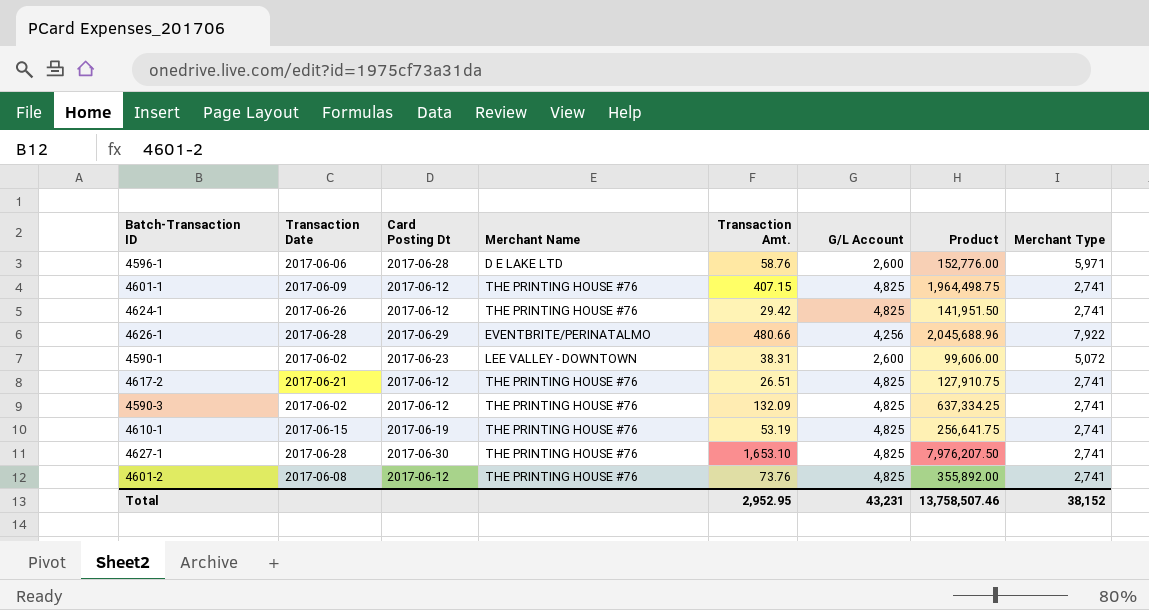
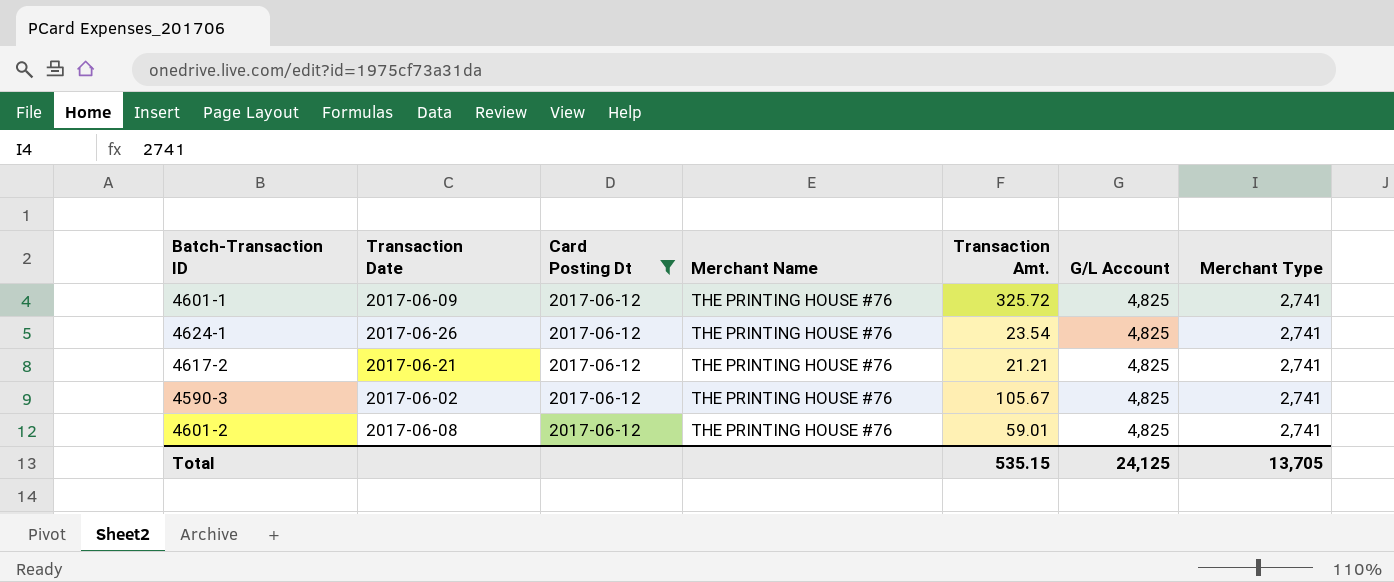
filter: none -> Card Posting Dt = 2017-06-12
column Product | formula: [Transaction Amt.] * [G/L Account] -> none
4601-1 | Transaction Amt.: 407.15 -> 325.72
4624-1 | Transaction Amt.: 29.42 -> 23.54
4617-2 | Transaction Amt.: 26.51 -> 21.21
4590-3 | Transaction Amt.: 132.09 -> 105.67
4601-2 | Transaction Amt.: 73.76 -> 59.01
Total | Transaction Amt.: 2,952.95 -> 535.15
Total | G/L Account: 43,231 -> 24,125
Total | Merchant Type: 38,152 -> 13,705

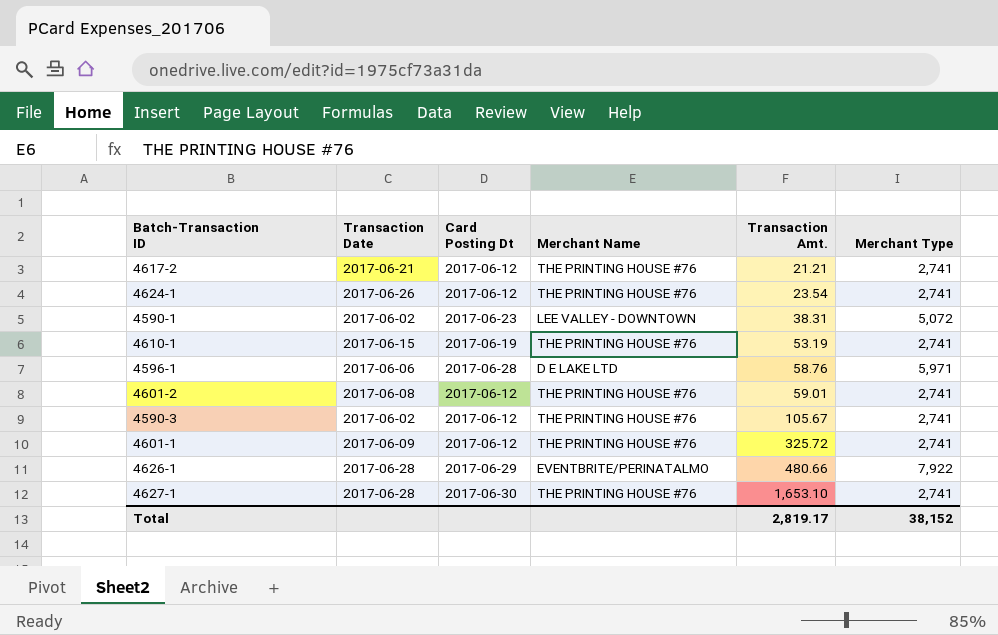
filter: Card Posting Dt = 2017-06-12 -> none
row order: none -> Transaction Amt. ascending
column G/L Account | position: 6 -> none
Total | Transaction Amt.: 535.15 -> 2,819.17
Total | Merchant Type: 13,705 -> 38,152

